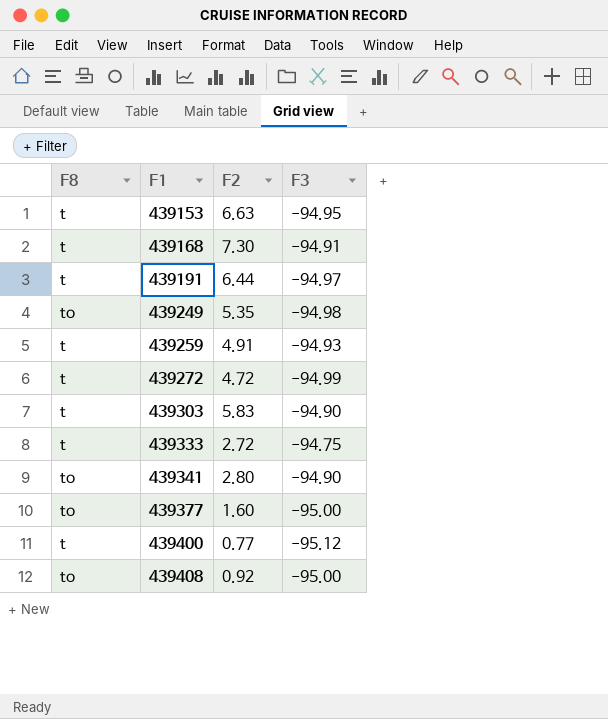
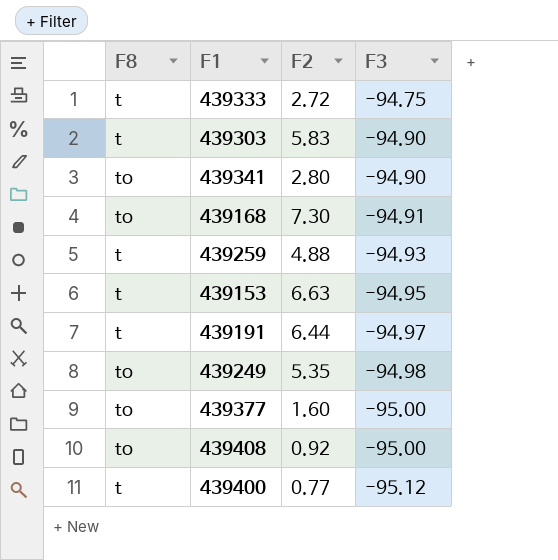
row order: F1 ascending -> F3 descending
row 439272: t | 4.72 | -94.99 -> none
439168 | F8: t -> to
439259 | F2: 4.91 -> 4.88

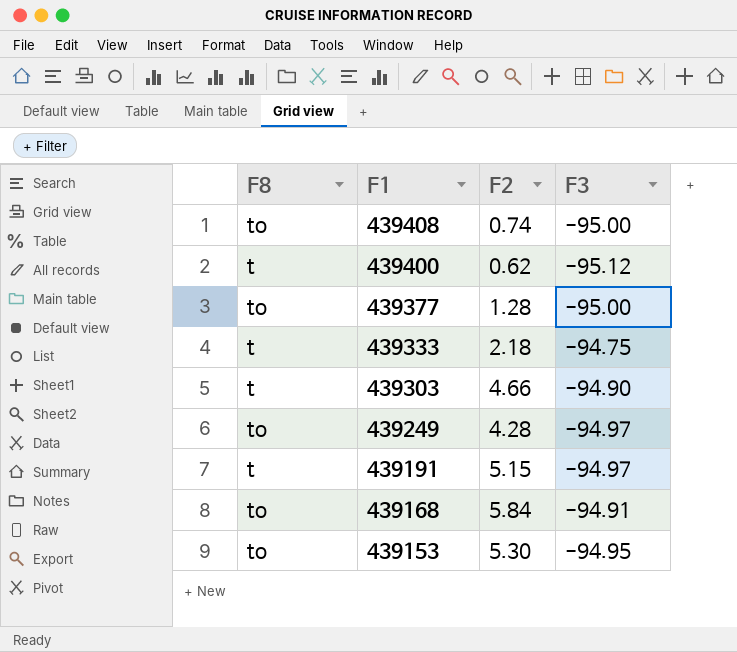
row order: F3 descending -> F1 descending
row 439341: to | 2.80 | -94.90 -> none
row 439259: t | 4.88 | -94.93 -> none
439408 | F2: 0.92 -> 0.74
439400 | F2: 0.77 -> 0.62
439377 | F2: 1.60 -> 1.28
439333 | F2: 2.72 -> 2.18
439303 | F2: 5.83 -> 4.66
439249 | F2: 5.35 -> 4.28
439249 | F3: -94.98 -> -94.97
439191 | F2: 6.44 -> 5.15
439168 | F2: 7.30 -> 5.84
439153 | F8: t -> to
439153 | F2: 6.63 -> 5.30

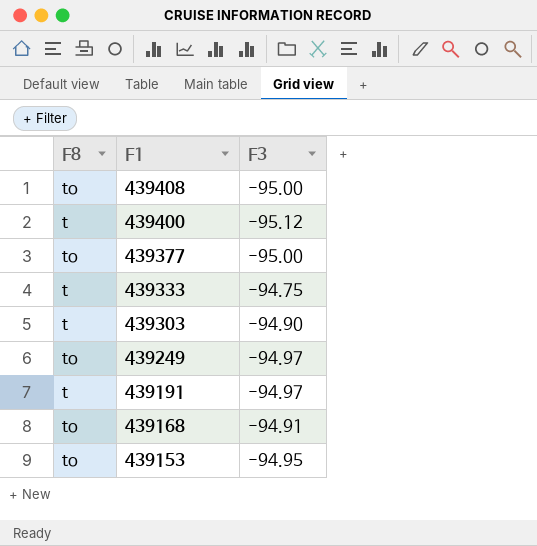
column F2 | position: 3 -> none

